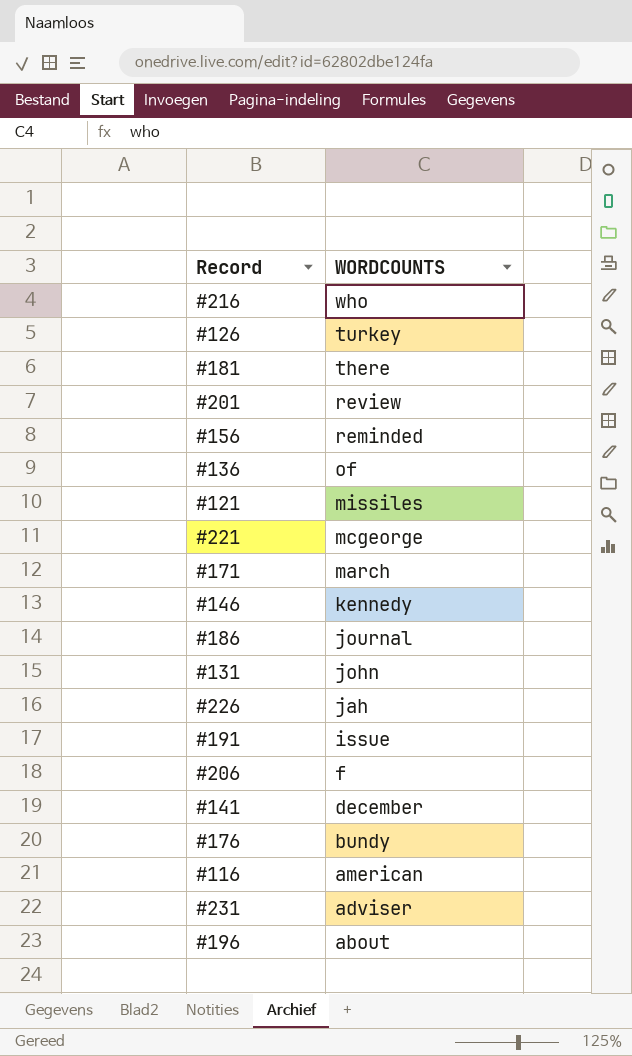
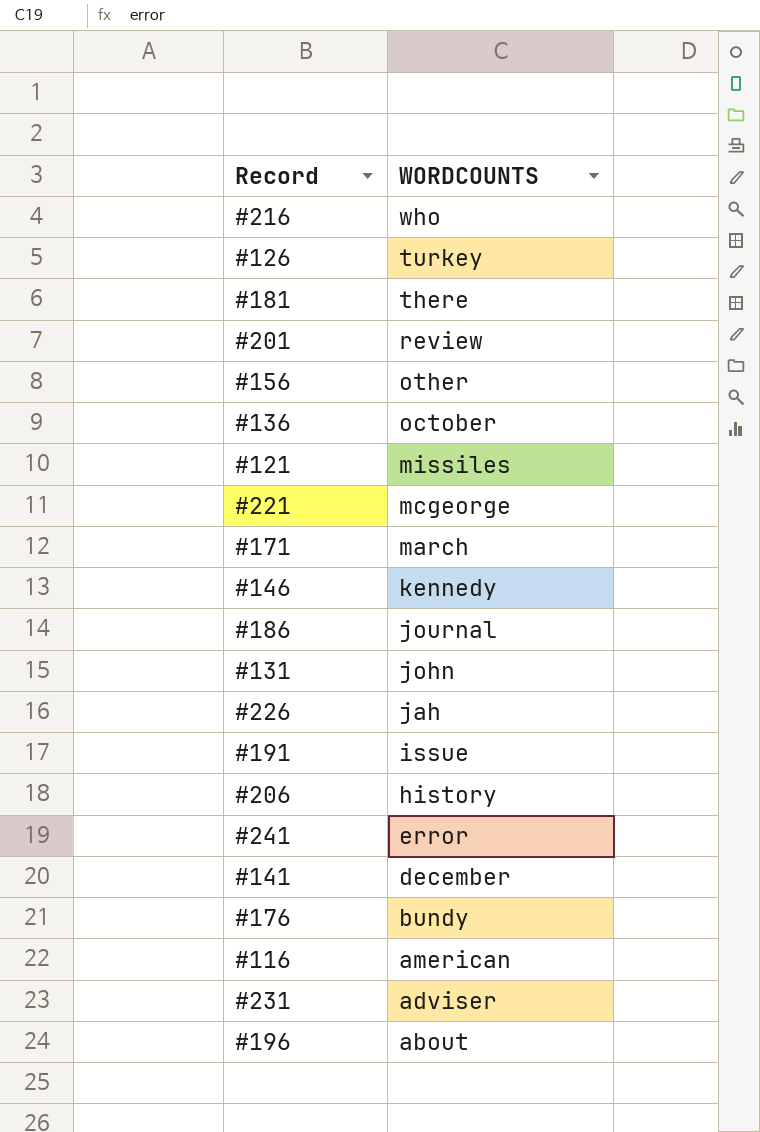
#156 | WORDCOUNTS: reminded -> other
#136 | WORDCOUNTS: of -> october
#206 | WORDCOUNTS: f -> history
row #241: none -> error

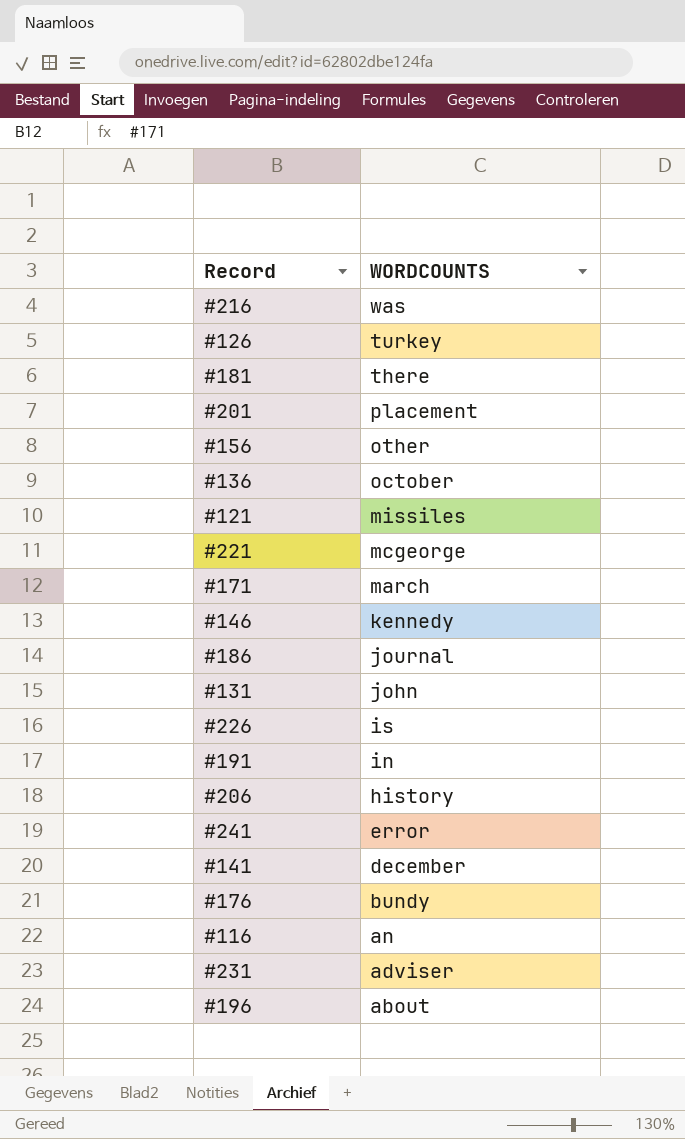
#216 | WORDCOUNTS: who -> was
#201 | WORDCOUNTS: review -> placement
#226 | WORDCOUNTS: jah -> is
#191 | WORDCOUNTS: issue -> in
#116 | WORDCOUNTS: american -> an

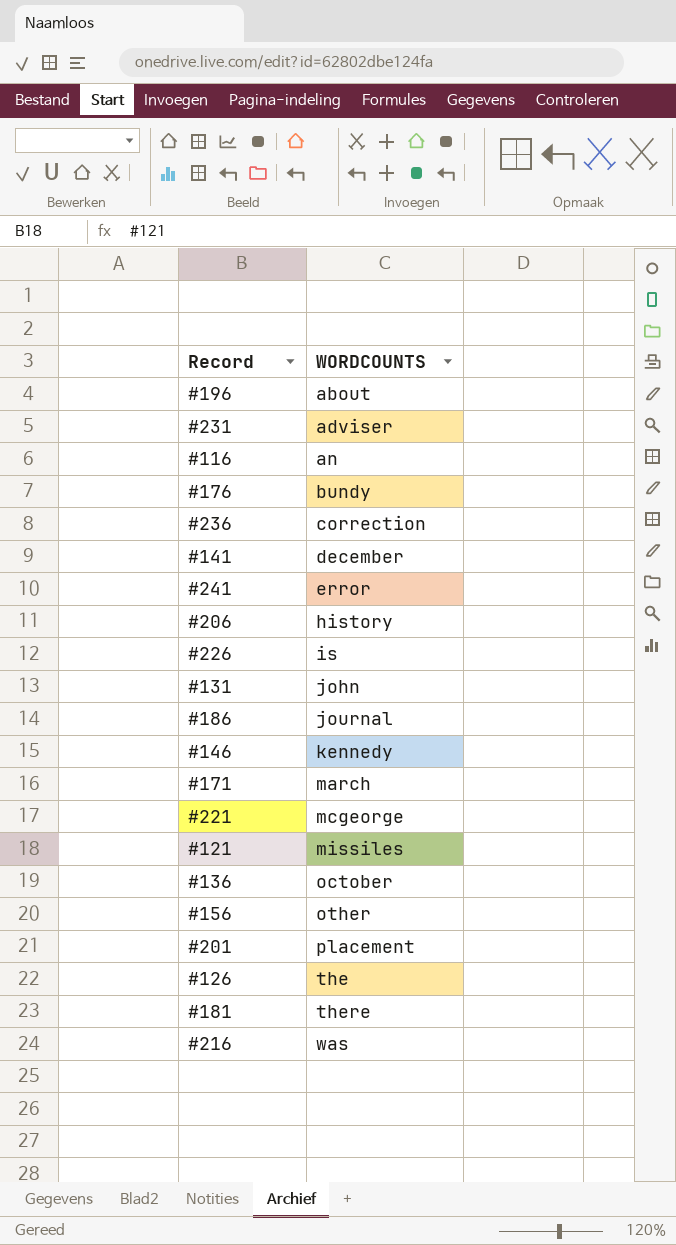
row order: WORDCOUNTS descending -> WORDCOUNTS ascending
row #191: in -> none
row #236: none -> correction
#126 | WORDCOUNTS: turkey -> the

